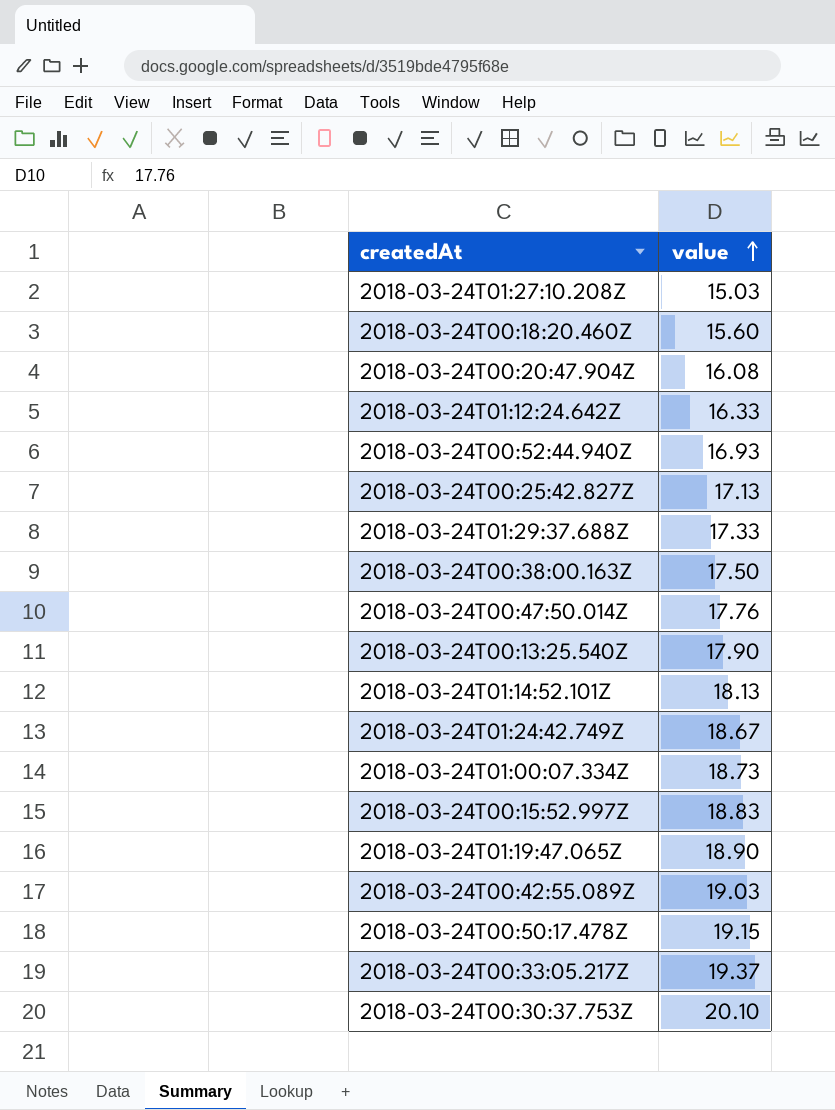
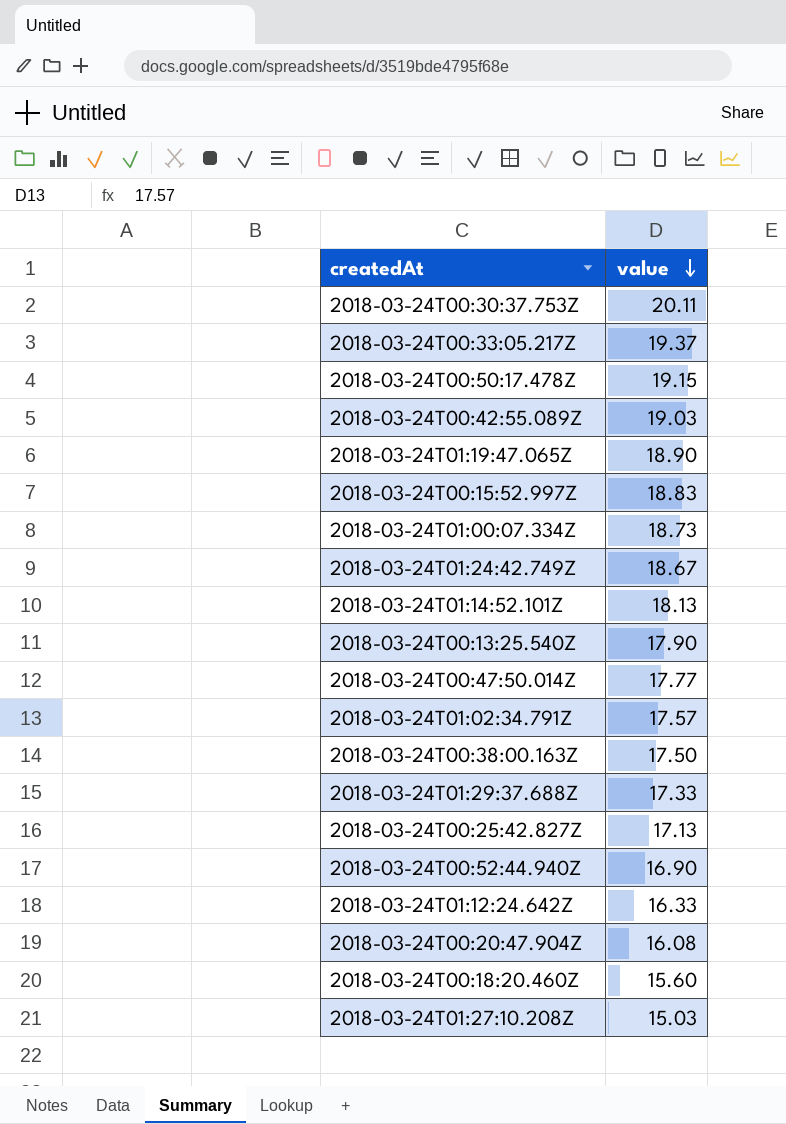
row order: value ascending -> value descending
2018-03-24T00:30:37.753Z | value: 20.10 -> 20.11
2018-03-24T00:47:50.014Z | value: 17.76 -> 17.77
row 2018-03-24T01:02:34.791Z: none -> 17.57
2018-03-24T00:52:44.940Z | value: 16.93 -> 16.90

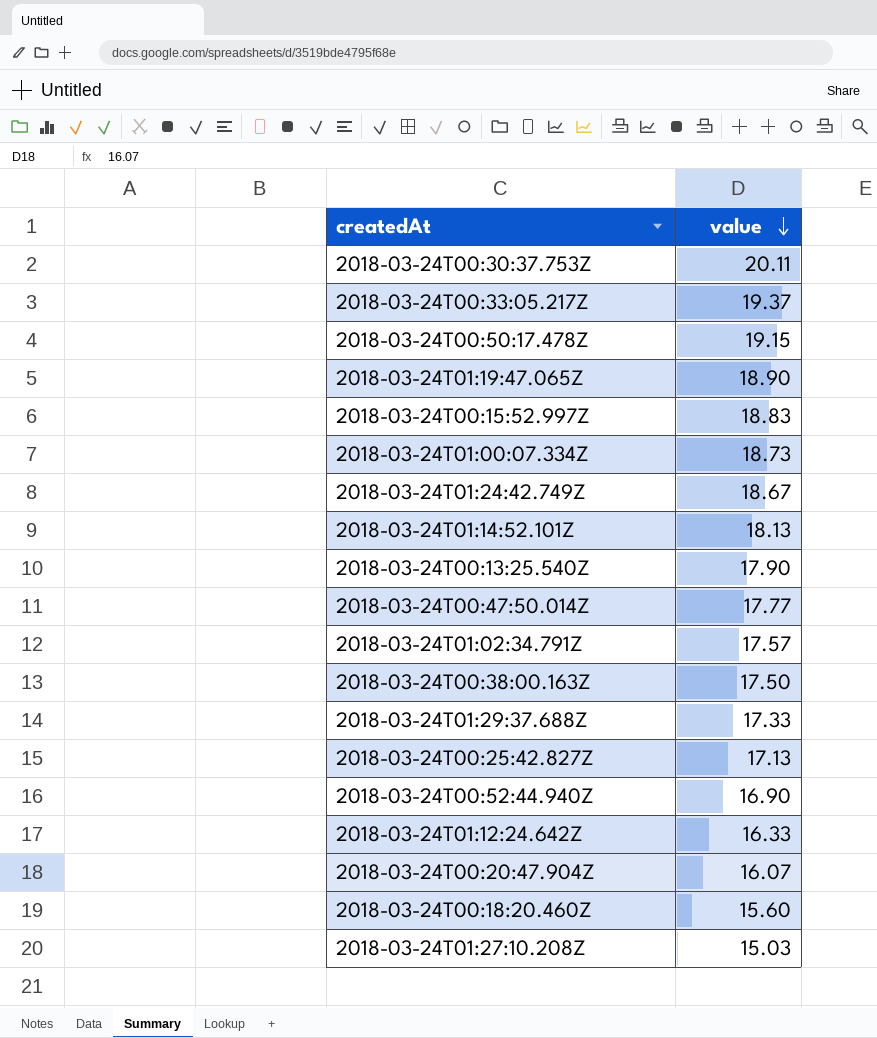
row 2018-03-24T00:42:55.089Z: 19.03 -> none
2018-03-24T00:20:47.904Z | value: 16.08 -> 16.07

